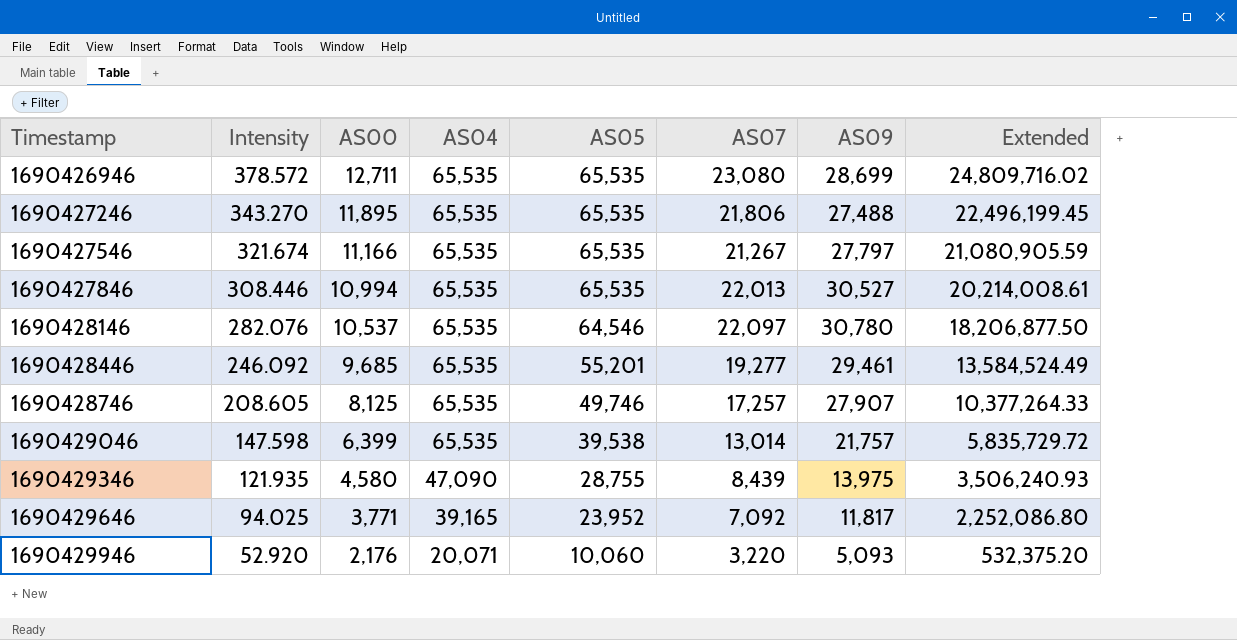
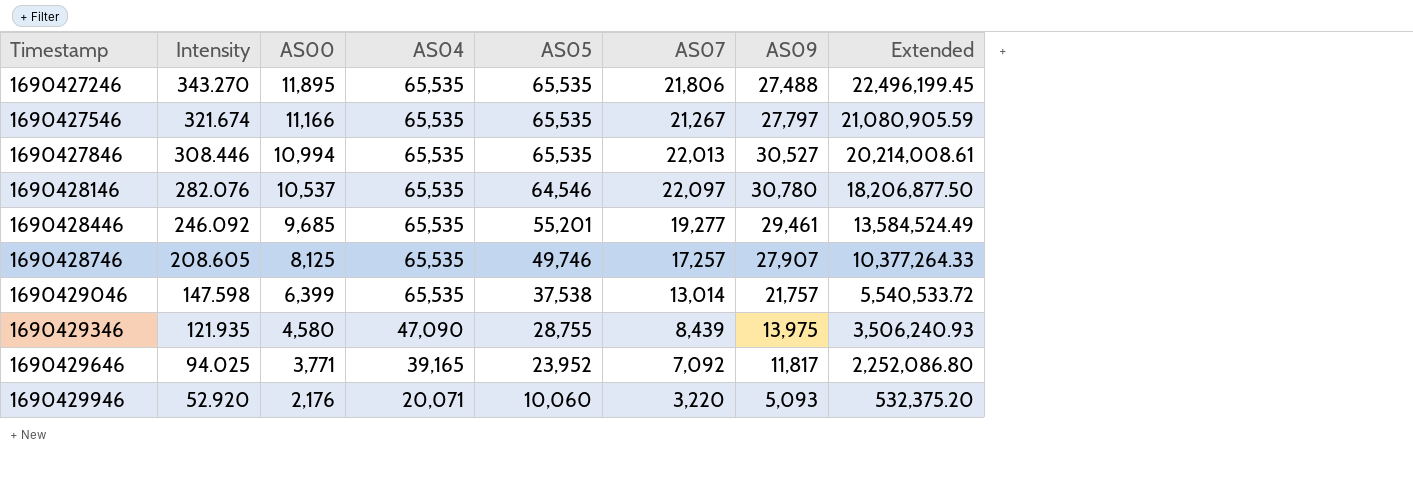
row 1690426946: 378.572 | 12,711 | 65,535 | 65,535 | 23,080 | 28,699 | 24,809,716.02 -> none
1690429046 | AS05: 39,538 -> 37,538
1690429046 | Extended: 5,835,729.72 -> 5,540,533.72

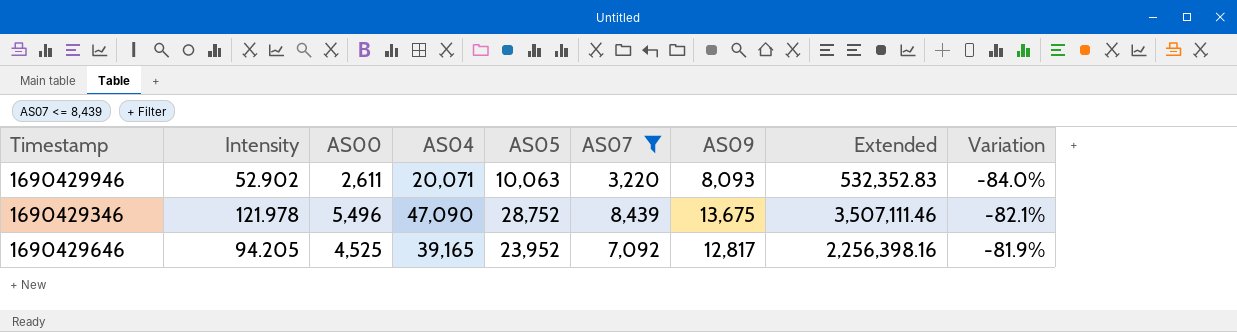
filter: none -> AS07 <= 8,439
row order: Timestamp ascending -> Variation ascending
column Variation | formula: none -> ([AS07] - [AS04]) / [AS04]
1690429946 | Intensity: 52.920 -> 52.902
1690429946 | AS00: 2,176 -> 2,611
1690429946 | AS05: 10,060 -> 10,063
1690429946 | AS09: 5,093 -> 8,093
1690429946 | Extended: 532,375.20 -> 532,352.83
1690429346 | Intensity: 121.935 -> 121.978
1690429346 | AS00: 4,580 -> 5,496
1690429346 | AS05: 28,755 -> 28,752
1690429346 | AS09: 13,975 -> 13,675
1690429346 | Extended: 3,506,240.93 -> 3,507,111.46
1690429646 | Intensity: 94.025 -> 94.205
1690429646 | AS00: 3,771 -> 4,525
1690429646 | AS09: 11,817 -> 12,817
1690429646 | Extended: 2,252,086.80 -> 2,256,398.16

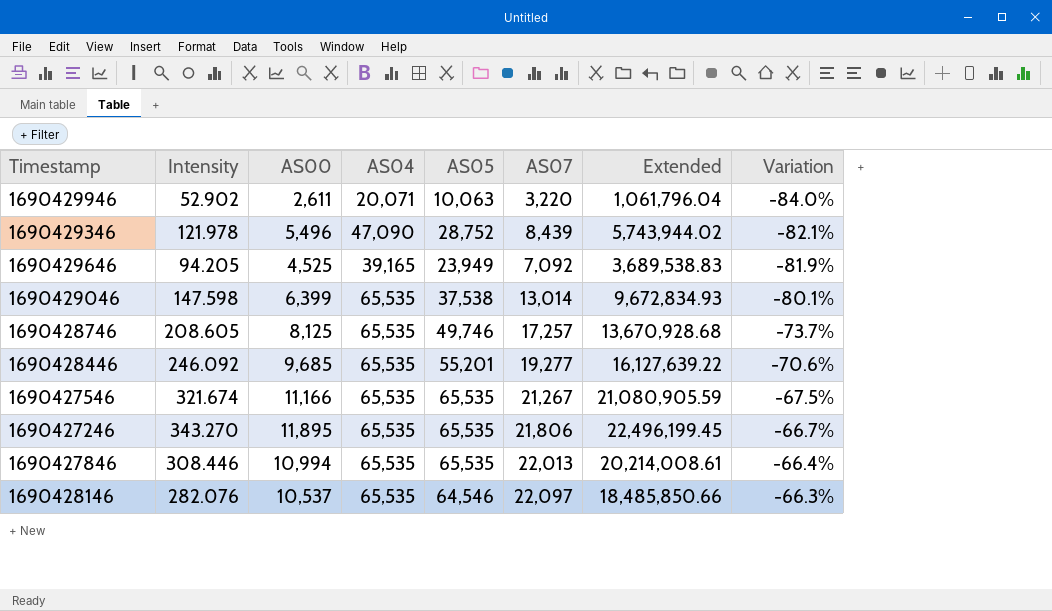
filter: AS07 <= 8,439 -> none
column AS09 | position: 7 -> none
column Extended | formula: [Intensity] * [AS05] -> [Intensity] * [AS04]
1690429646 | AS05: 23,952 -> 23,949

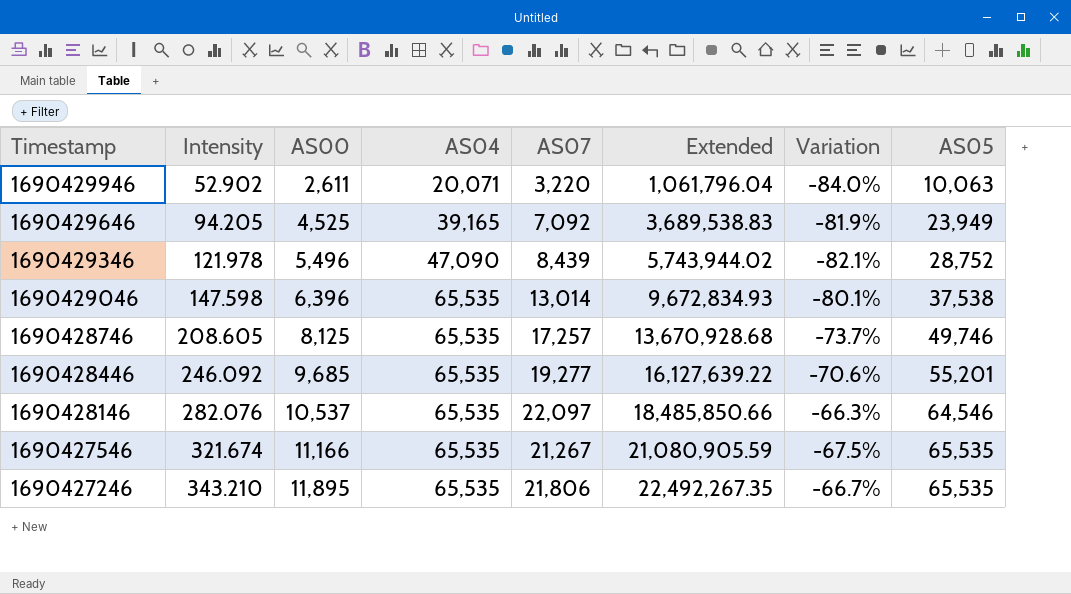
row order: Variation ascending -> Timestamp descending
column AS05 | position: 5 -> 8
row 1690427846: 308.446 | 10,994 | 65,535 | 65,535 | 22,013 | 20,214,008.61 | -66.4% -> none
1690429046 | AS00: 6,399 -> 6,396
1690427246 | Intensity: 343.270 -> 343.210
1690427246 | Extended: 22,496,199.45 -> 22,492,267.35

